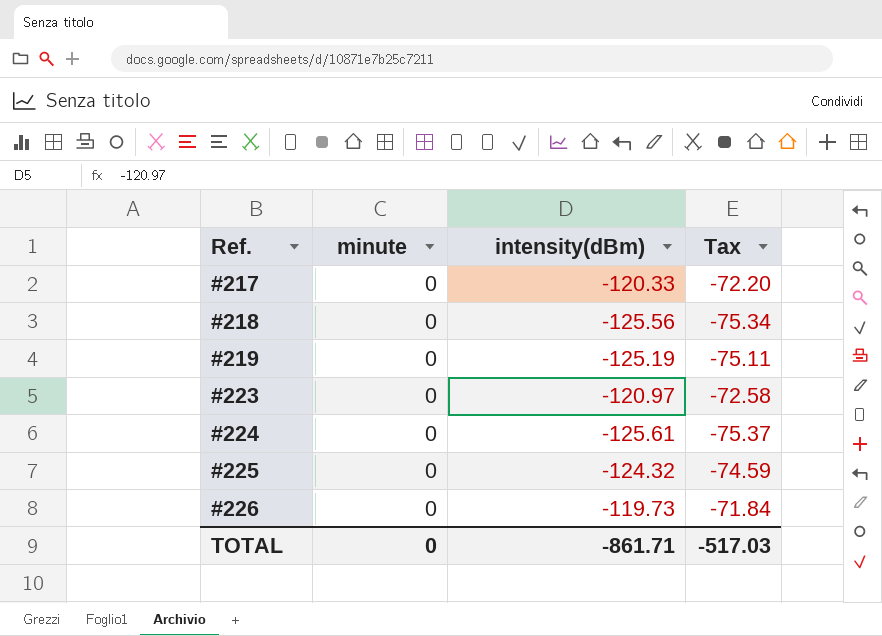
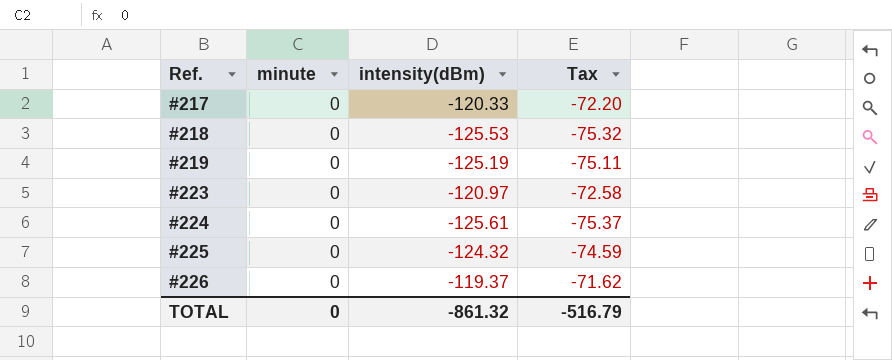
#218 | intensity(dBm): -125.56 -> -125.53
#218 | Tax: -75.34 -> -75.32
#226 | intensity(dBm): -119.73 -> -119.37
#226 | Tax: -71.84 -> -71.62
TOTAL | intensity(dBm): -861.71 -> -861.32
TOTAL | Tax: -517.03 -> -516.79

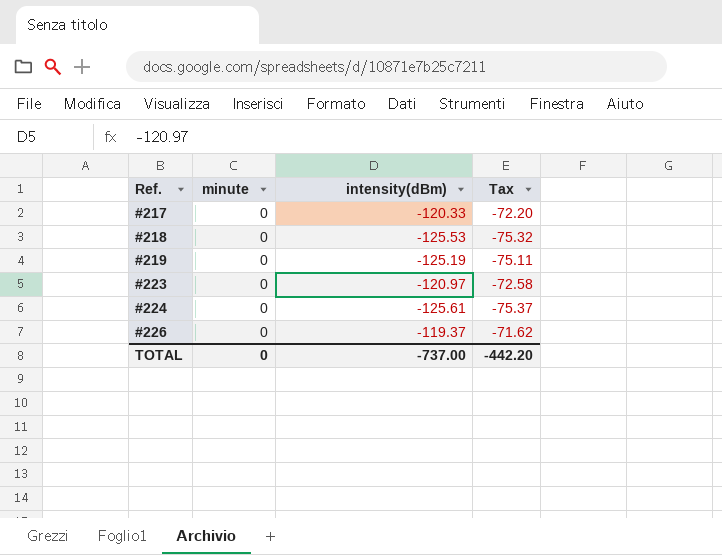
row #225: 0 | -124.32 | -74.59 -> none
TOTAL | intensity(dBm): -861.32 -> -737.00
TOTAL | Tax: -516.79 -> -442.20

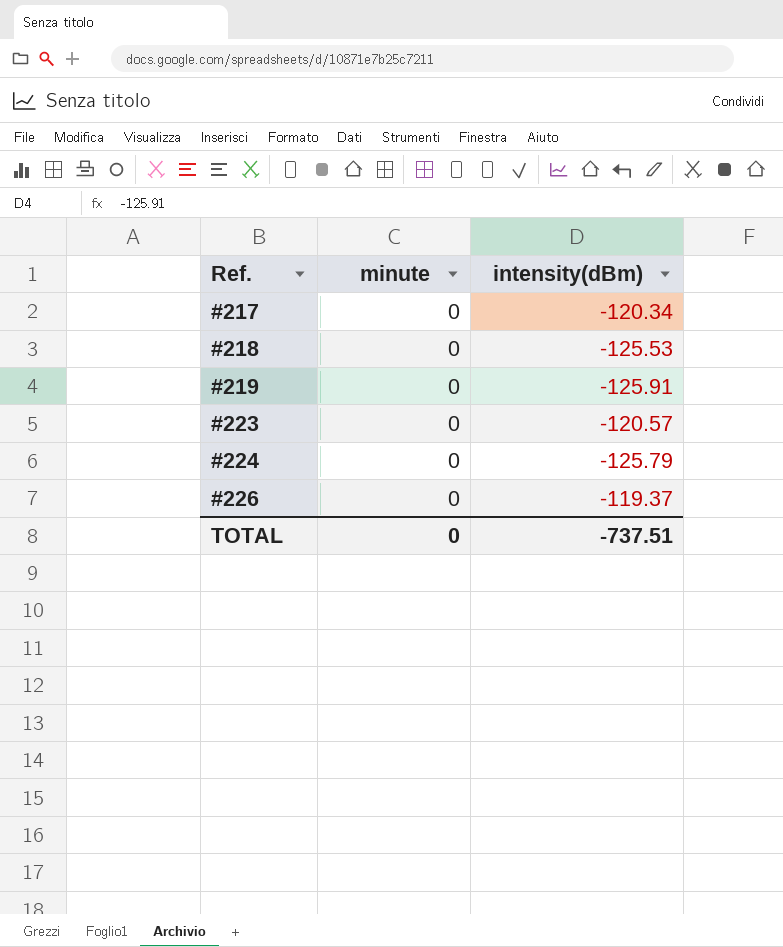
column Tax | formula: [intensity(dBm)] * 0.6 -> none
#217 | intensity(dBm): -120.33 -> -120.34
#219 | intensity(dBm): -125.19 -> -125.91
#223 | intensity(dBm): -120.97 -> -120.57
#224 | intensity(dBm): -125.61 -> -125.79
TOTAL | intensity(dBm): -737.00 -> -737.51

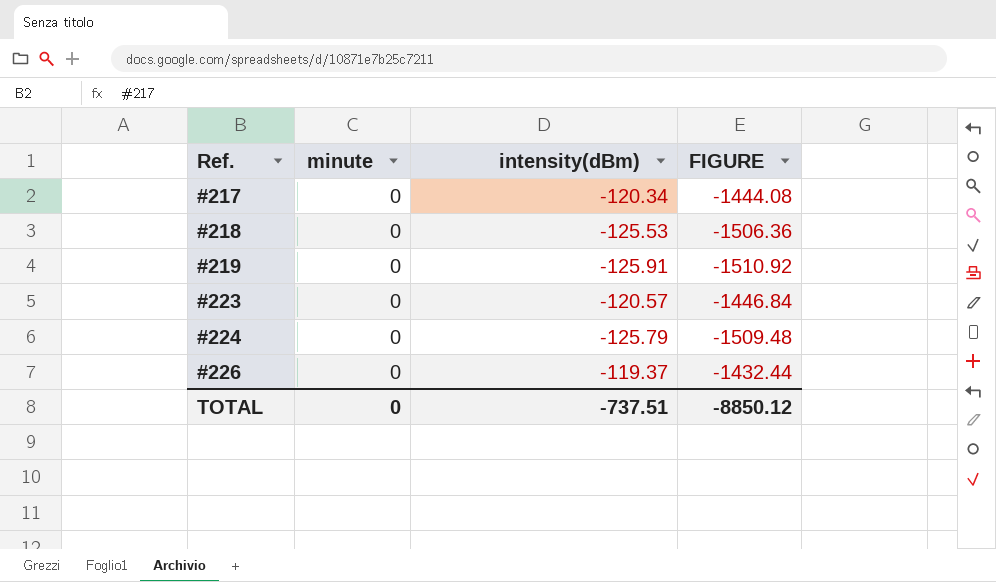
column FIGURE | formula: none -> [intensity(dBm)] * 12

